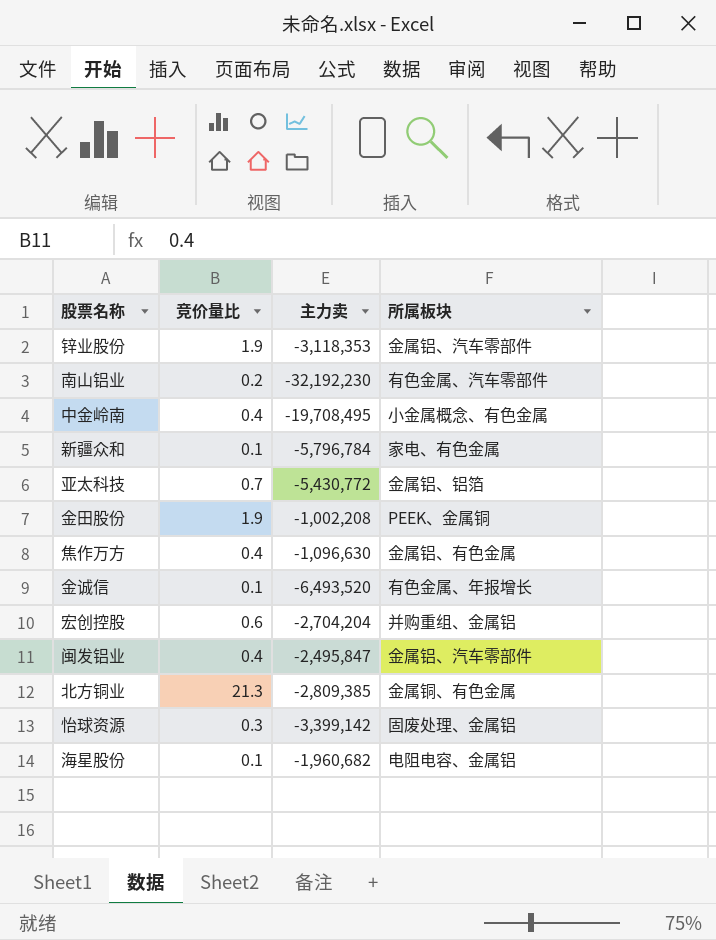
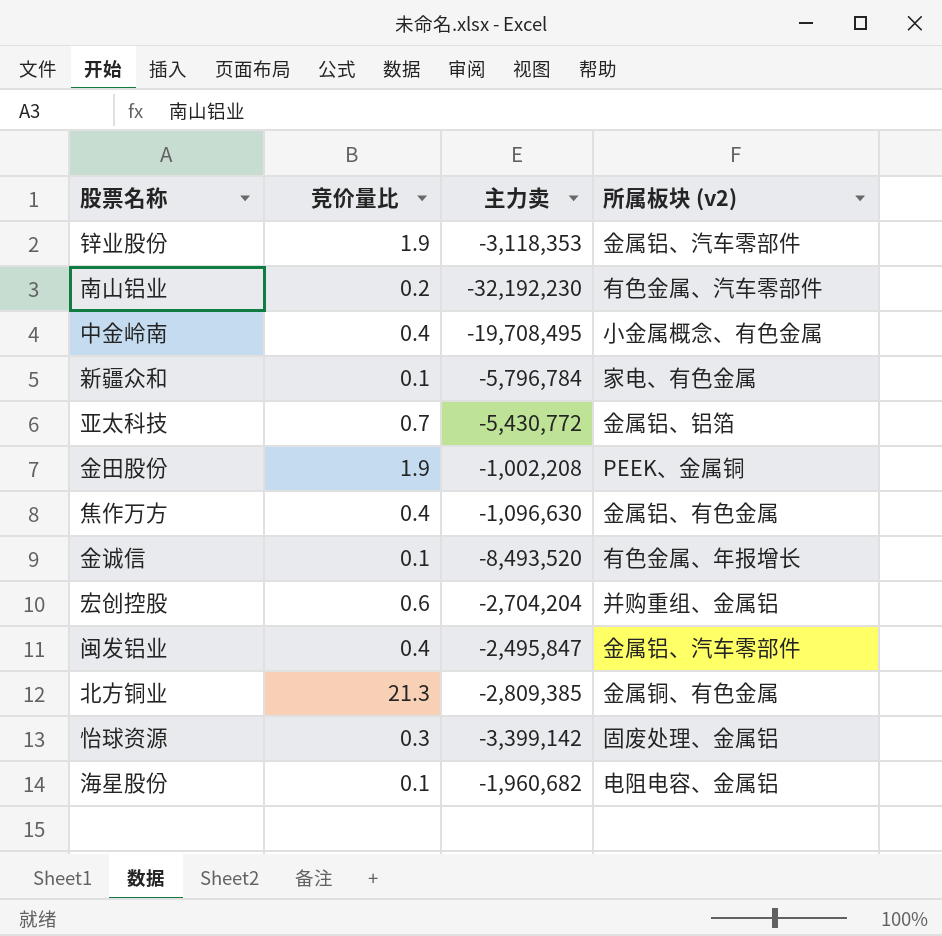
column name: 所属板块 -> 所属板块 (v2)
金诚信 | 主力卖: -6,493,520 -> -8,493,520

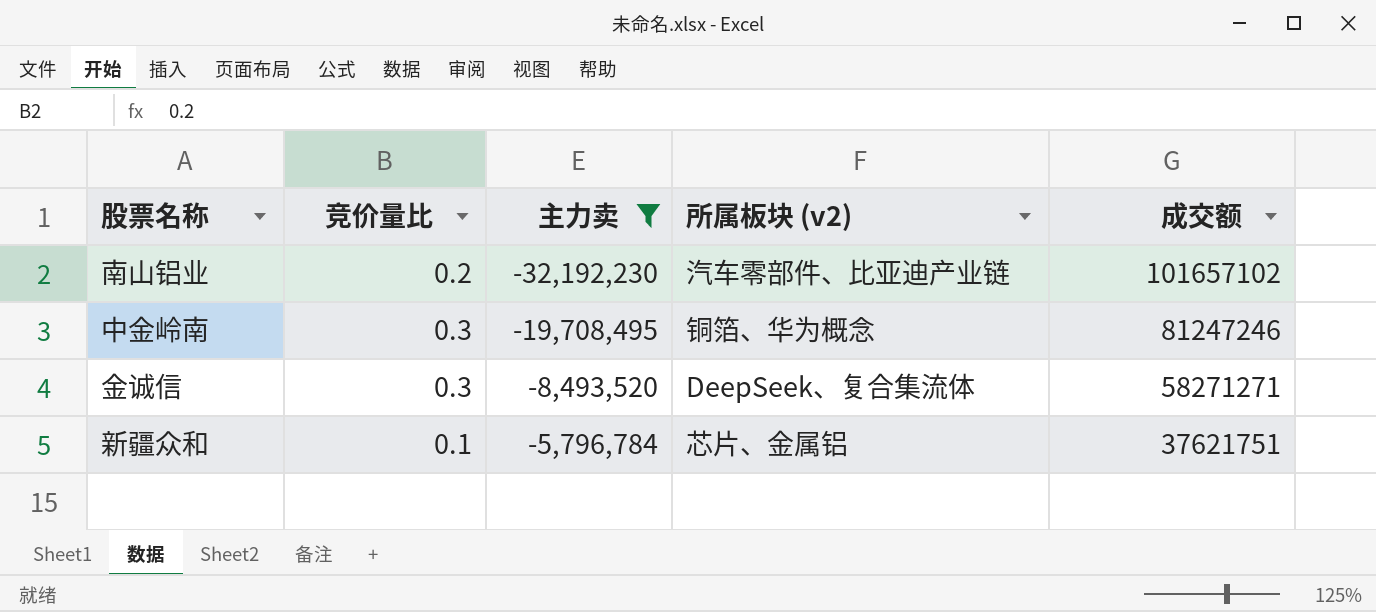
filter: none -> 主力卖 <= -5,796,784
row order: none -> 主力卖 ascending
column 成交额 | position: none -> 5
南山铝业 | 所属板块 (v2): 有色金属、汽车零部件 -> 汽车零部件、比亚迪产业链
中金岭南 | 竞价量比: 0.4 -> 0.3
中金岭南 | 所属板块 (v2): 小金属概念、有色金属 -> 铜箔、华为概念
金诚信 | 竞价量比: 0.1 -> 0.3
金诚信 | 所属板块 (v2): 有色金属、年报增长 -> DeepSeek、复合集流体
新疆众和 | 所属板块 (v2): 家电、有色金属 -> 芯片、金属铝

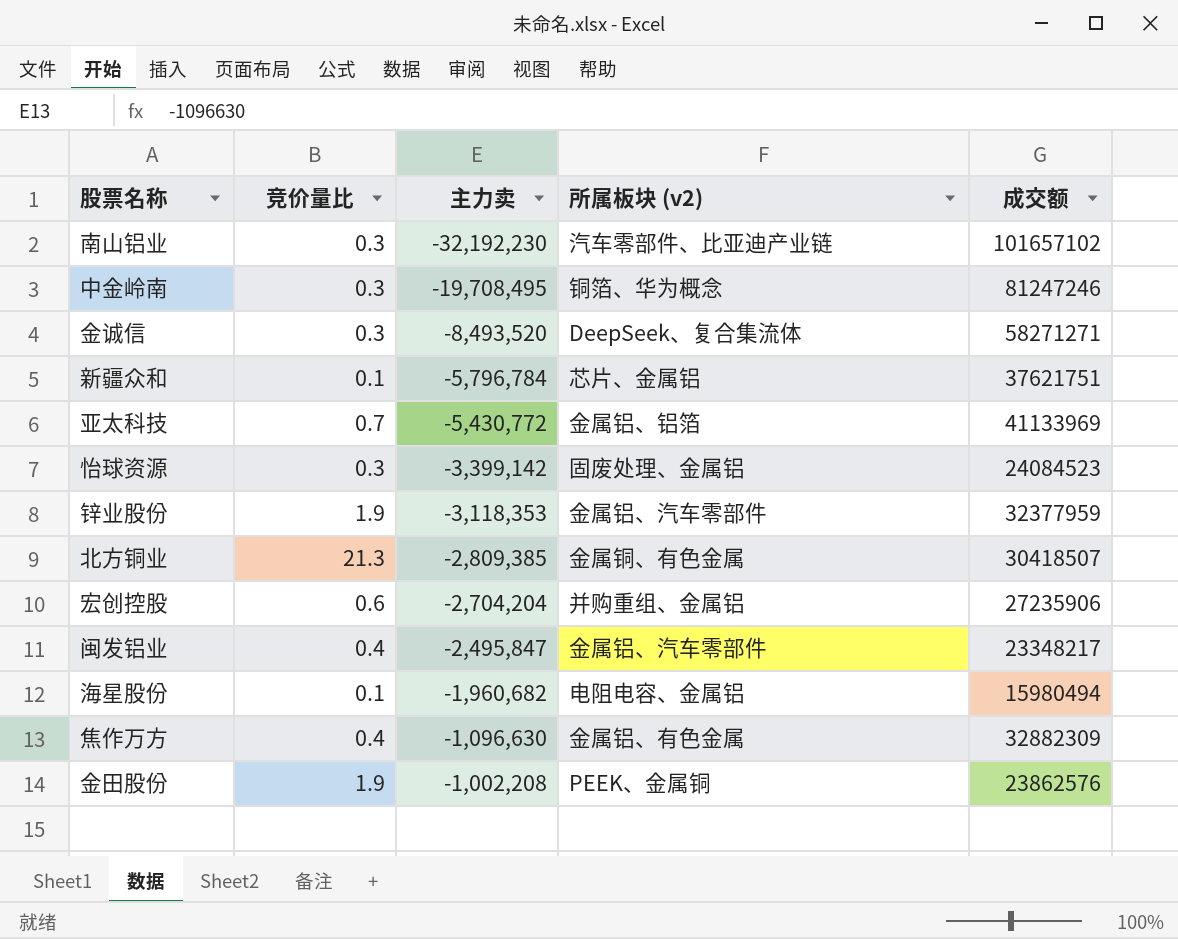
filter: 主力卖 <= -5,796,784 -> none
南山铝业 | 竞价量比: 0.2 -> 0.3

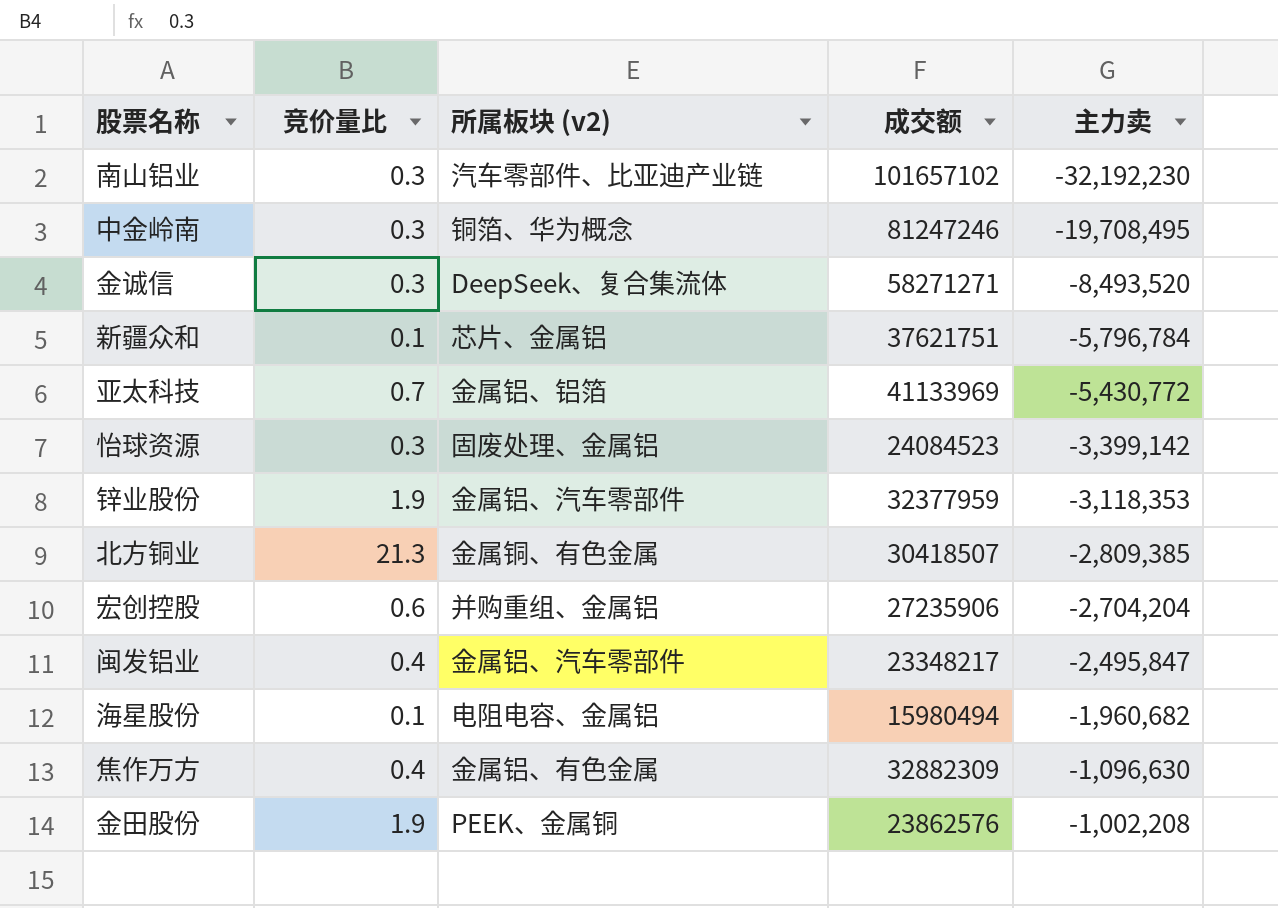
column 主力卖 | position: 3 -> 5

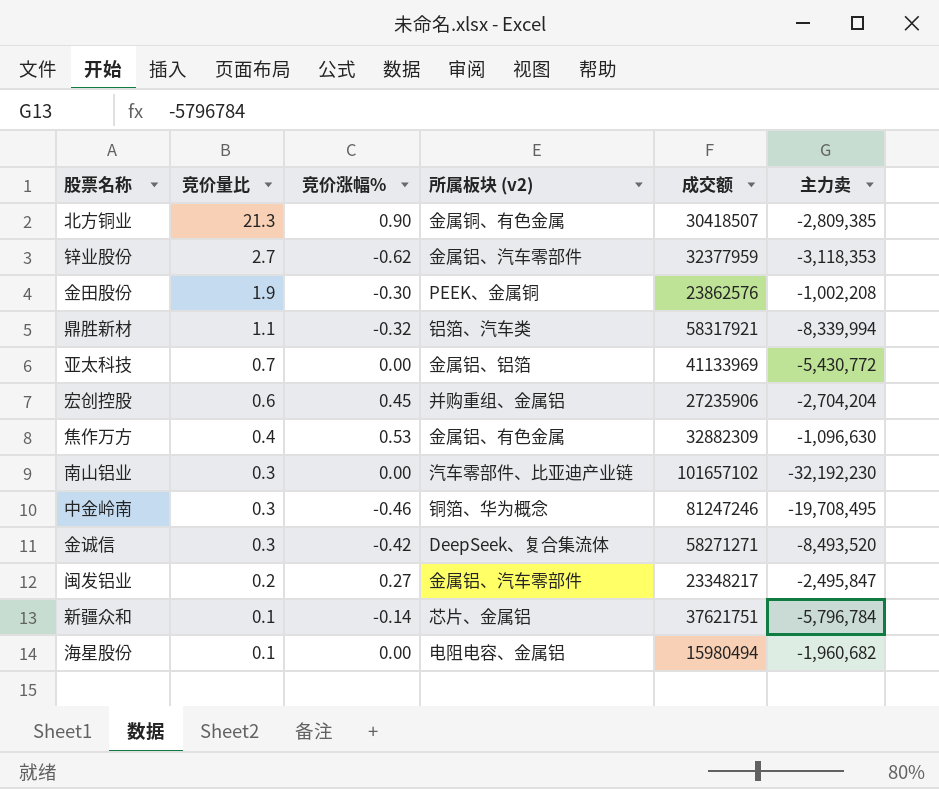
row order: 主力卖 ascending -> 竞价量比 descending
column 竞价涨幅% | position: none -> 3
row 怡球资源: 0.3 | 固废处理、金属铝 | 24084523 | -3,399,142 -> none
锌业股份 | 竞价量比: 1.9 -> 2.7
row 鼎胜新材: none -> 1.1 | -0.32 | 铝箔、汽车类 | 58317921 | -8,339,994
闽发铝业 | 竞价量比: 0.4 -> 0.2

